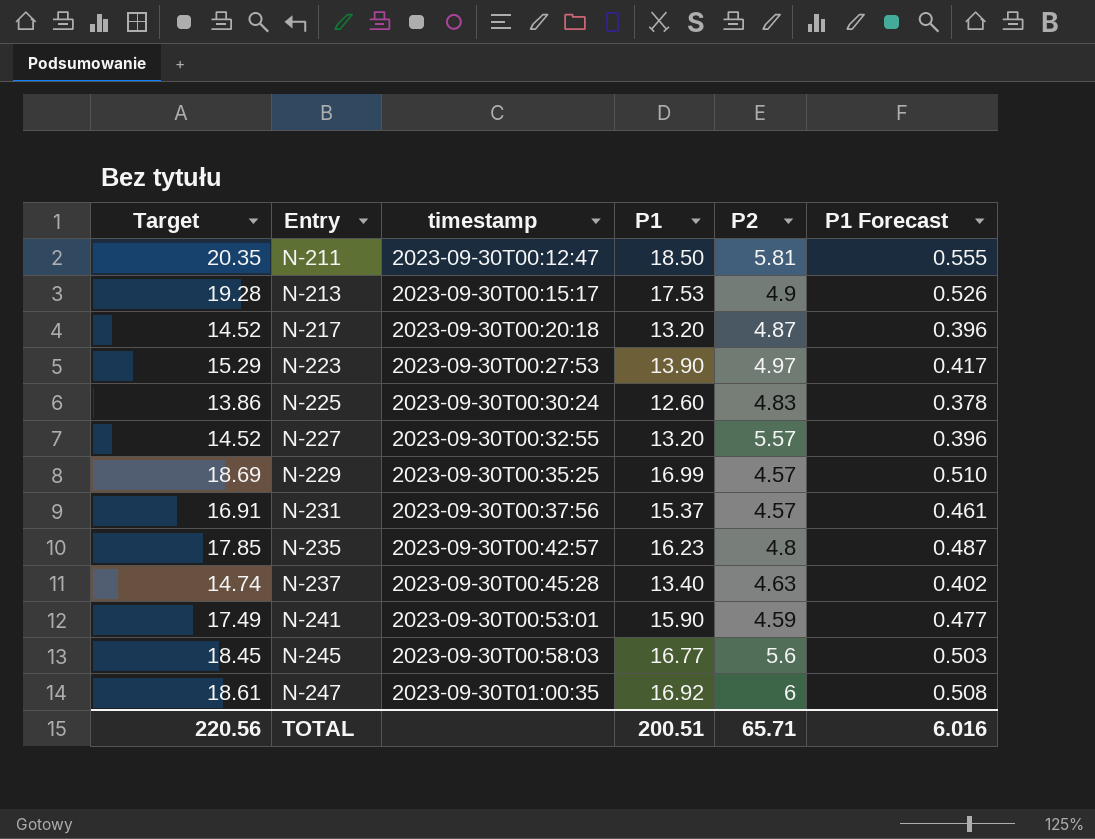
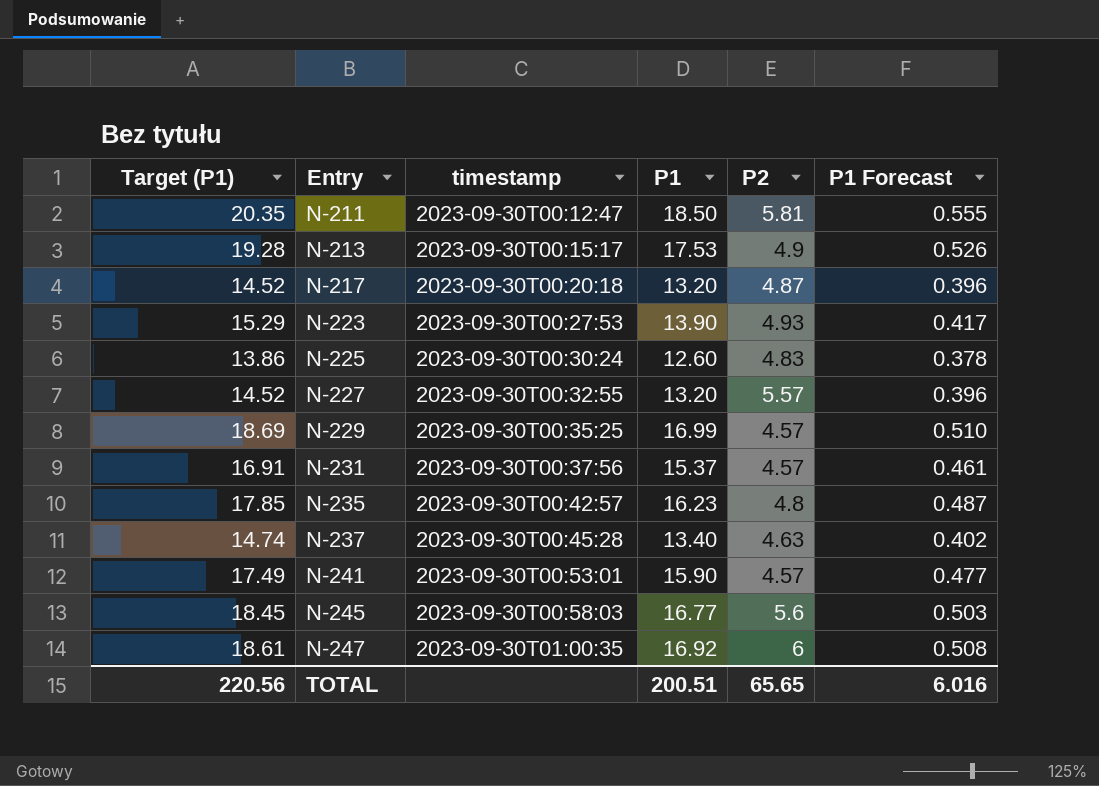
column name: Target -> Target (P1)
N-223 | P2: 4.97 -> 4.93
N-241 | P2: 4.59 -> 4.57
TOTAL | P2: 65.71 -> 65.65

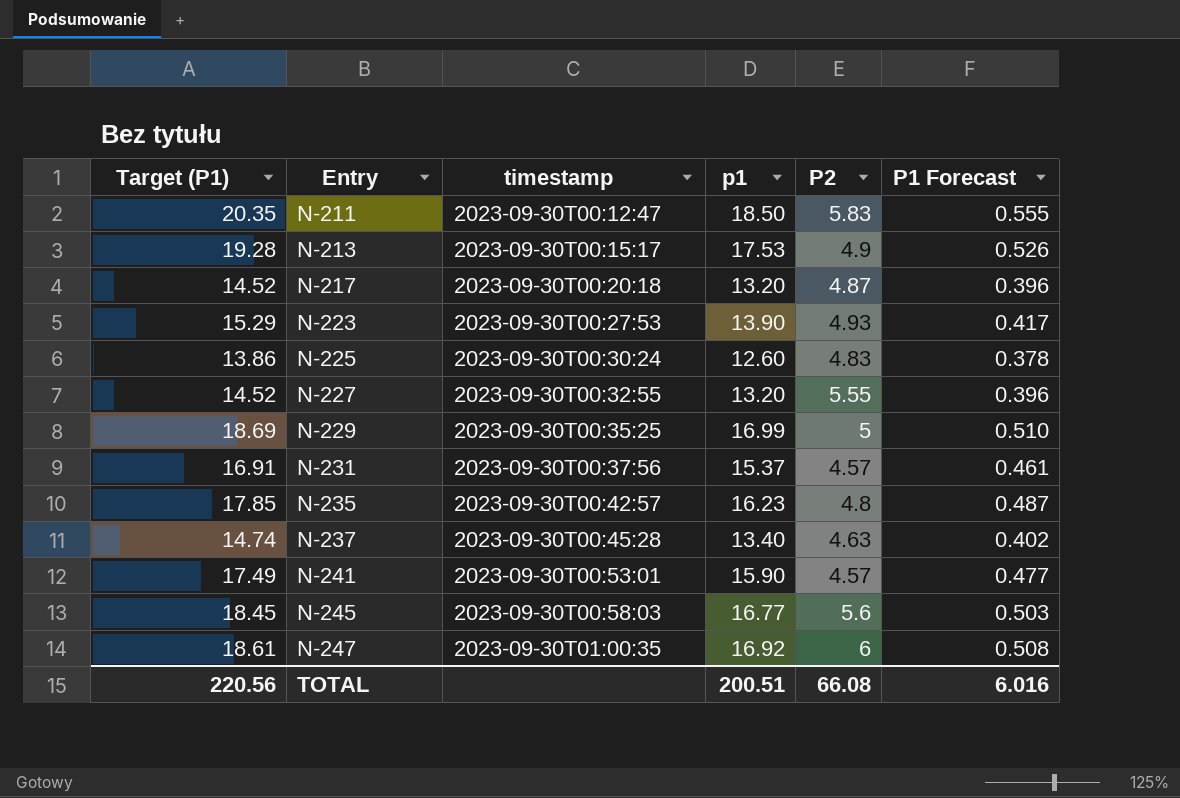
column name: P1 -> p1
N-211 | P2: 5.81 -> 5.83
N-227 | P2: 5.57 -> 5.55
N-229 | P2: 4.57 -> 5
TOTAL | P2: 65.65 -> 66.08

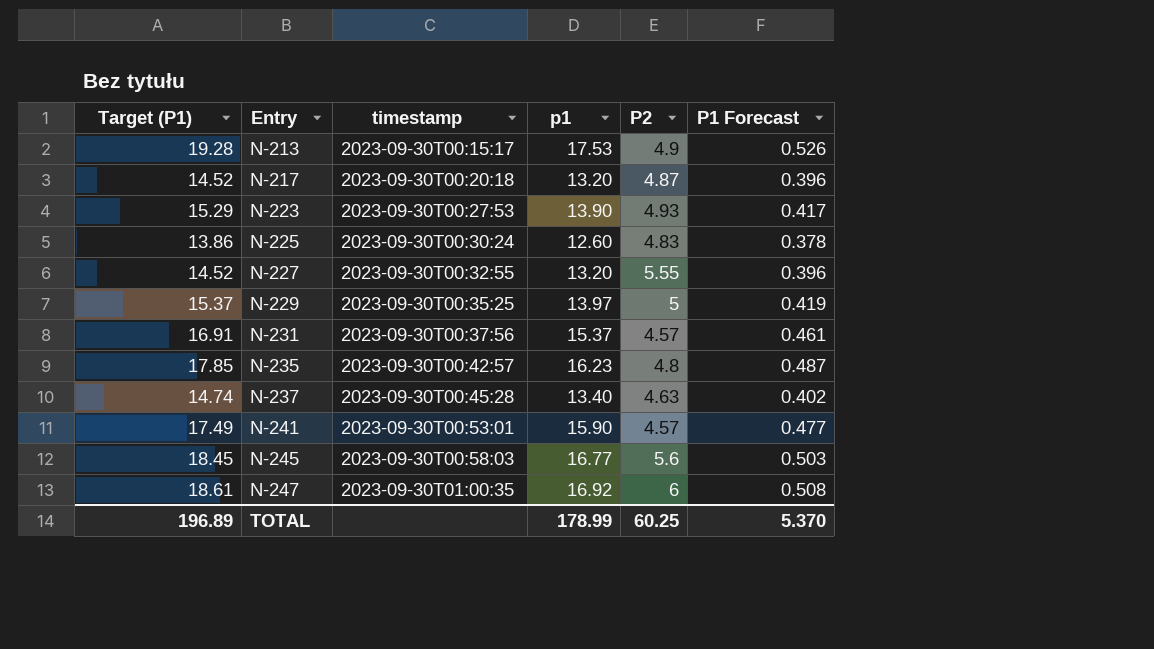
row N-211: 20.35 | 2023-09-30T00:12:47 | 18.50 | 5.83 | 0.555 -> none
N-229 | Target (P1): 18.69 -> 15.37
N-229 | p1: 16.99 -> 13.97
N-229 | P1 Forecast: 0.510 -> 0.419
TOTAL | Target (P1): 220.56 -> 196.89
TOTAL | p1: 200.51 -> 178.99
TOTAL | P2: 66.08 -> 60.25
TOTAL | P1 Forecast: 6.016 -> 5.370

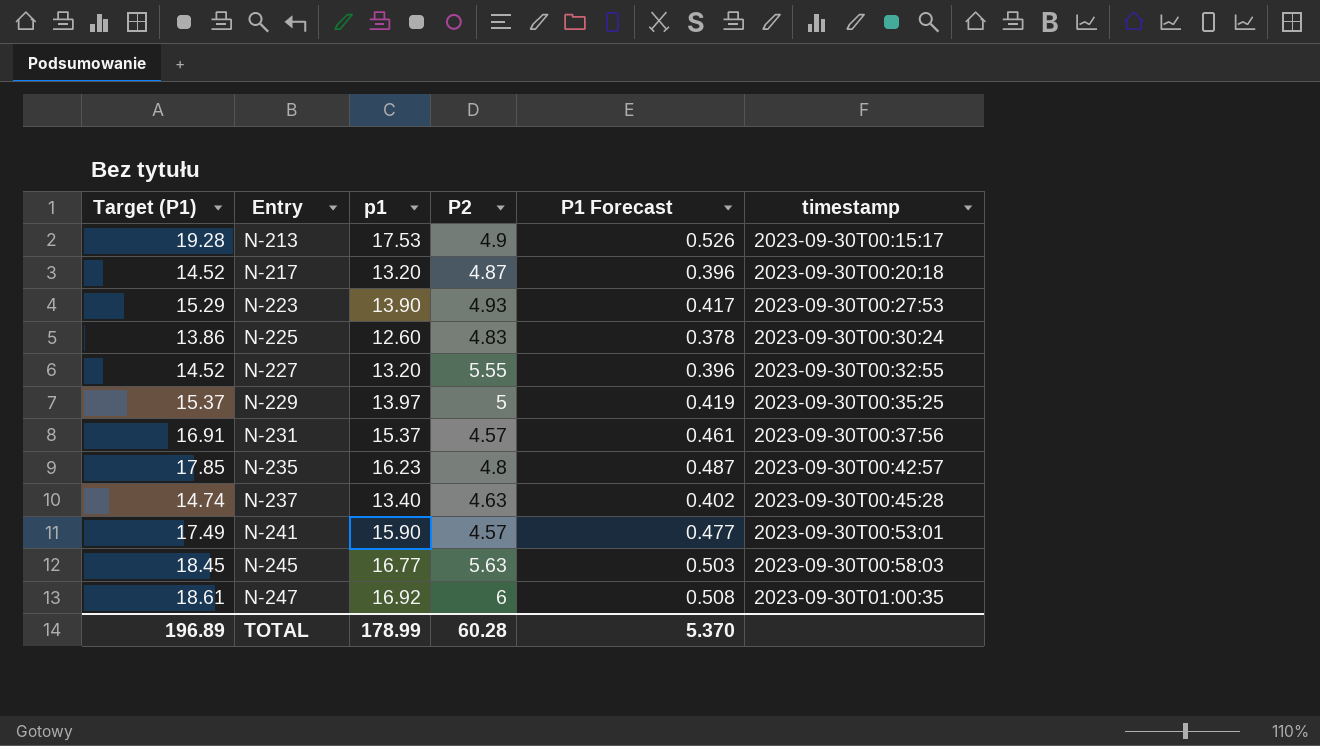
column timestamp | position: 3 -> 6
N-245 | P2: 5.6 -> 5.63
TOTAL | P2: 60.25 -> 60.28

